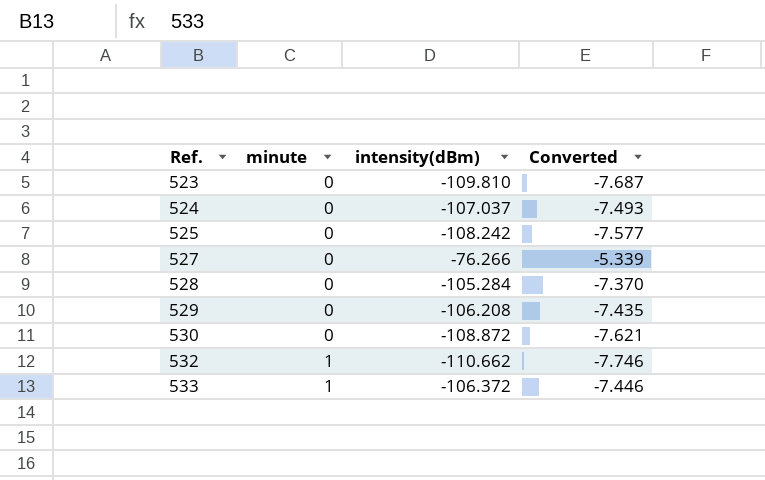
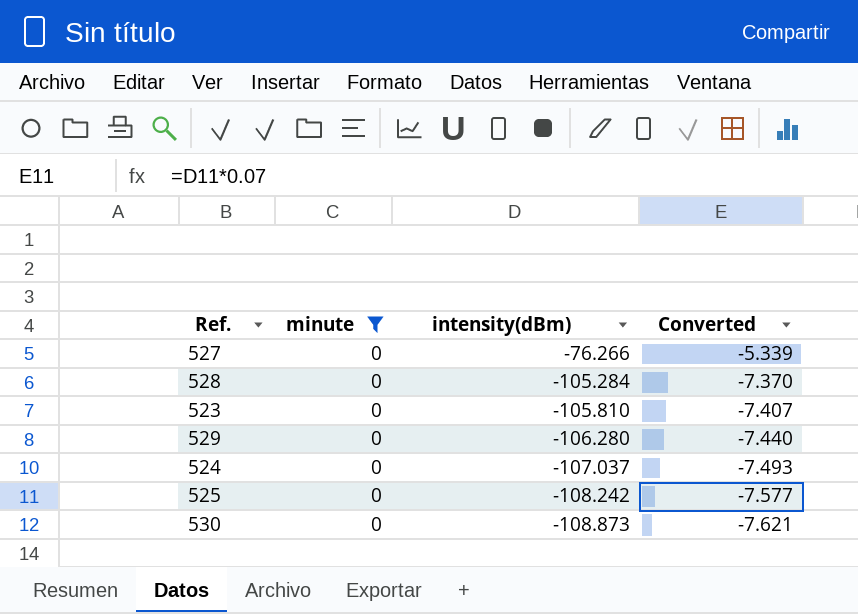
filter: none -> minute = 0
row order: Ref. ascending -> intensity(dBm) descending
523 | intensity(dBm): -109.810 -> -105.810
523 | Converted: -7.687 -> -7.407
529 | intensity(dBm): -106.208 -> -106.280
529 | Converted: -7.435 -> -7.440
530 | intensity(dBm): -108.872 -> -108.873

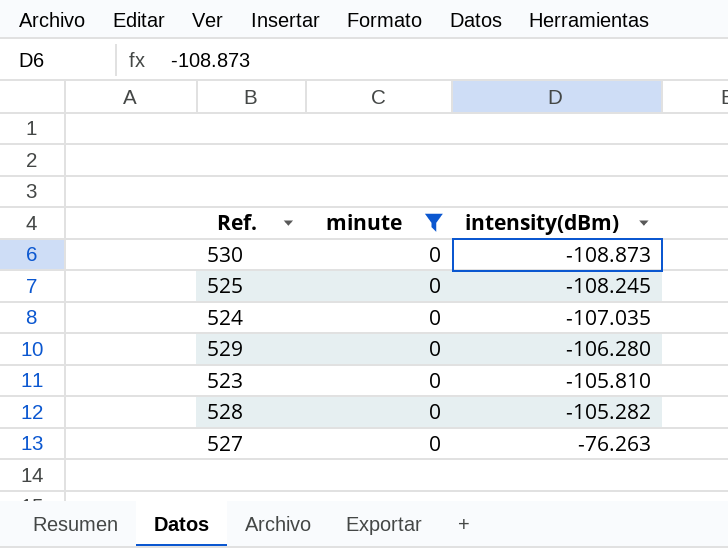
row order: intensity(dBm) descending -> intensity(dBm) ascending
column Converted | formula: [intensity(dBm)] * 0.07 -> none
525 | intensity(dBm): -108.242 -> -108.245
524 | intensity(dBm): -107.037 -> -107.035
528 | intensity(dBm): -105.284 -> -105.282
527 | intensity(dBm): -76.266 -> -76.263

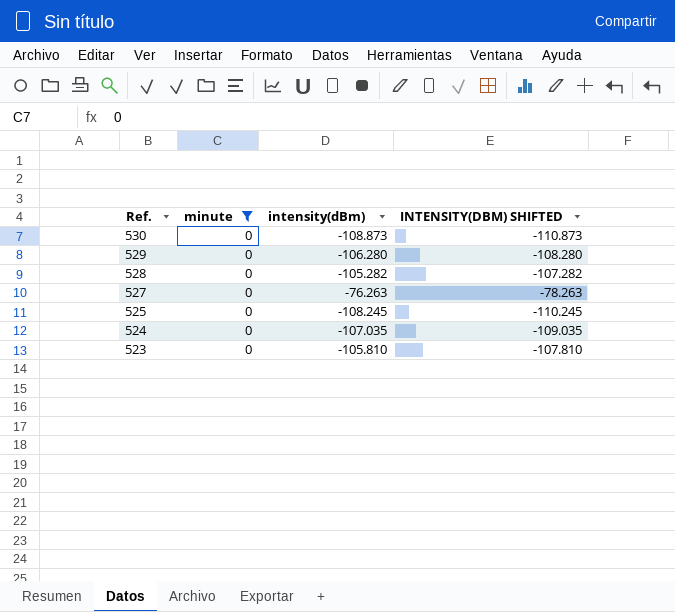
row order: intensity(dBm) ascending -> Ref. descending
column INTENSITY(DBM) SHIFTED | formula: none -> [intensity(dBm)] - 2

